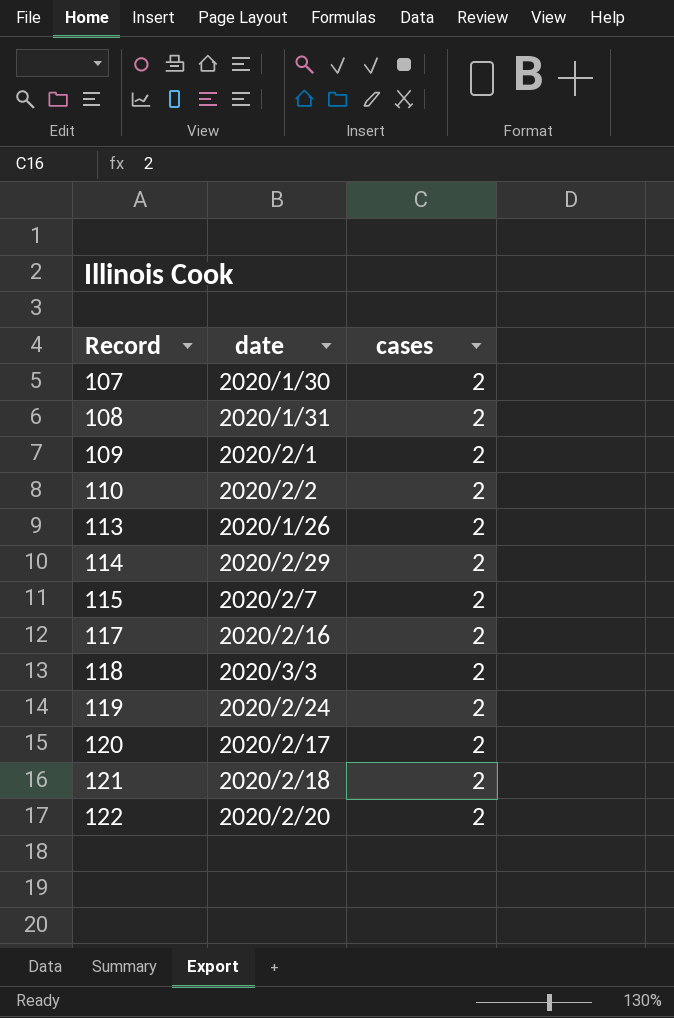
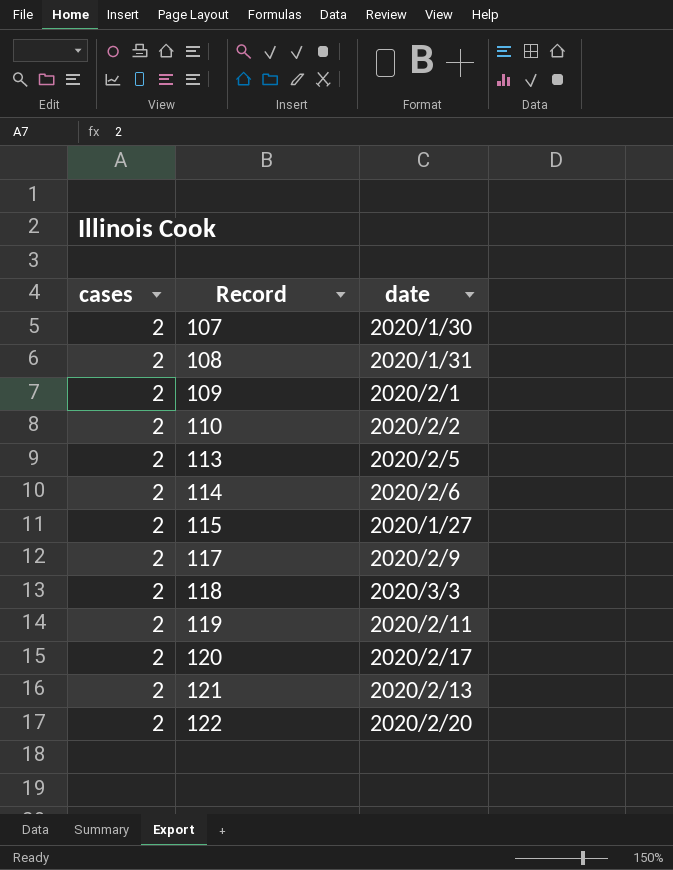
column cases | position: 3 -> 1
113 | date: 2020/1/26 -> 2020/2/5
114 | date: 2020/2/29 -> 2020/2/6
115 | date: 2020/2/7 -> 2020/1/27
117 | date: 2020/2/16 -> 2020/2/9
119 | date: 2020/2/24 -> 2020/2/11
121 | date: 2020/2/18 -> 2020/2/13

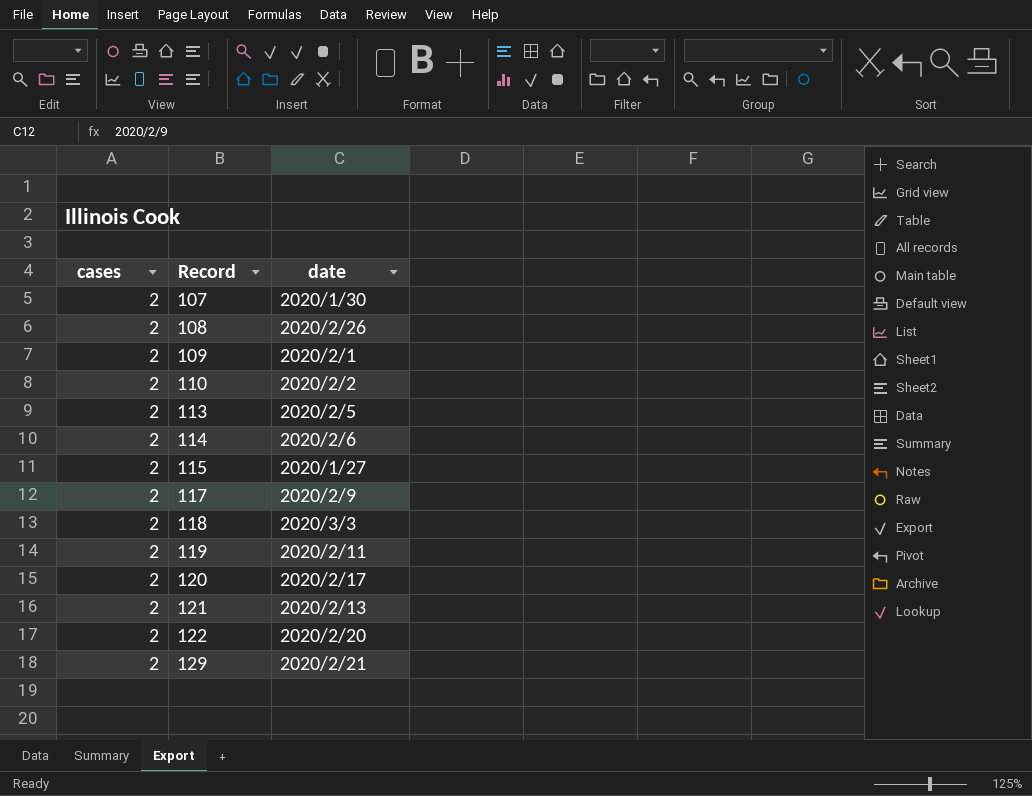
108 | date: 2020/1/31 -> 2020/2/26
row 129: none -> 2 | 2020/2/21

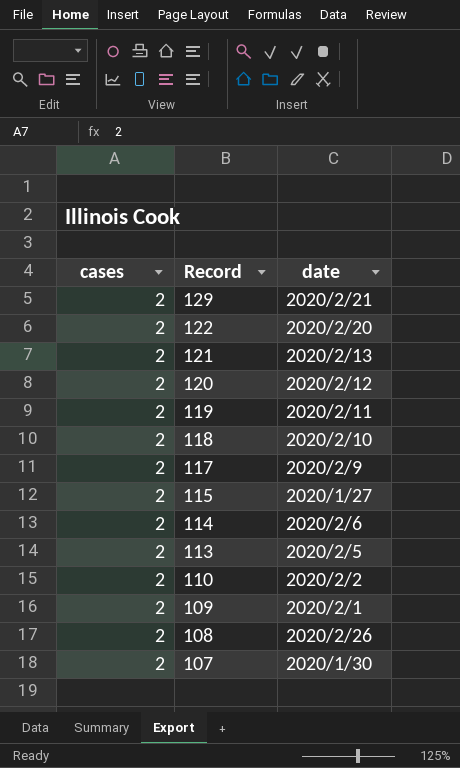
row order: Record ascending -> Record descending
120 | date: 2020/2/17 -> 2020/2/12
118 | date: 2020/3/3 -> 2020/2/10

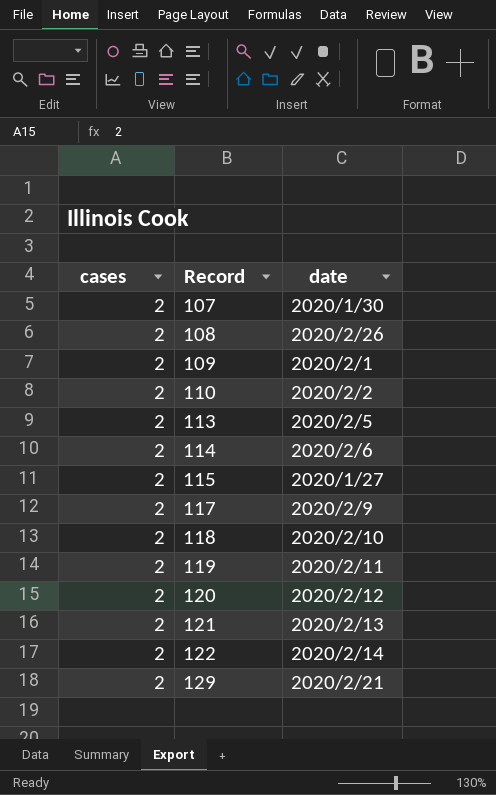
row order: Record descending -> Record ascending
122 | date: 2020/2/20 -> 2020/2/14

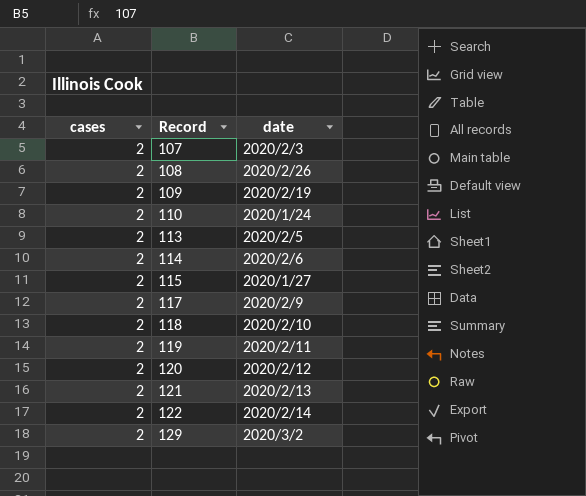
107 | date: 2020/1/30 -> 2020/2/3
109 | date: 2020/2/1 -> 2020/2/19
110 | date: 2020/2/2 -> 2020/1/24
129 | date: 2020/2/21 -> 2020/3/2

